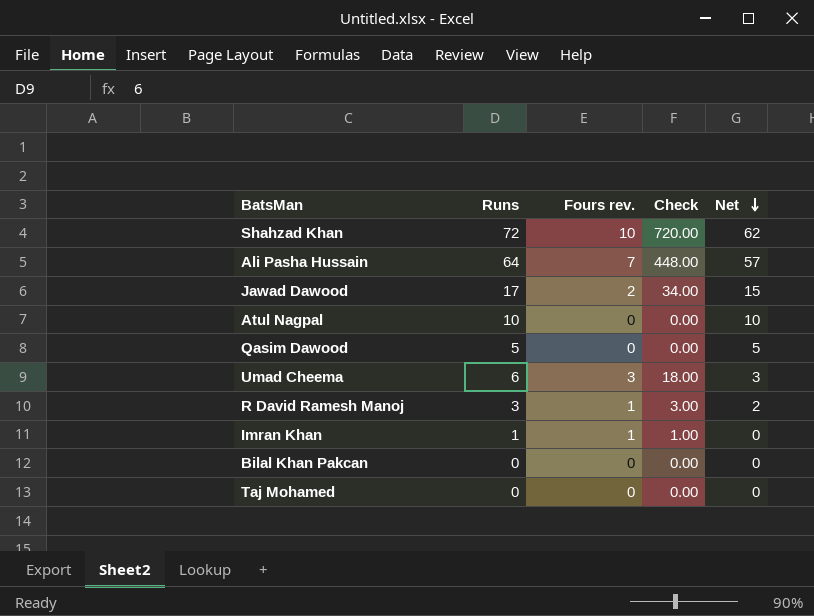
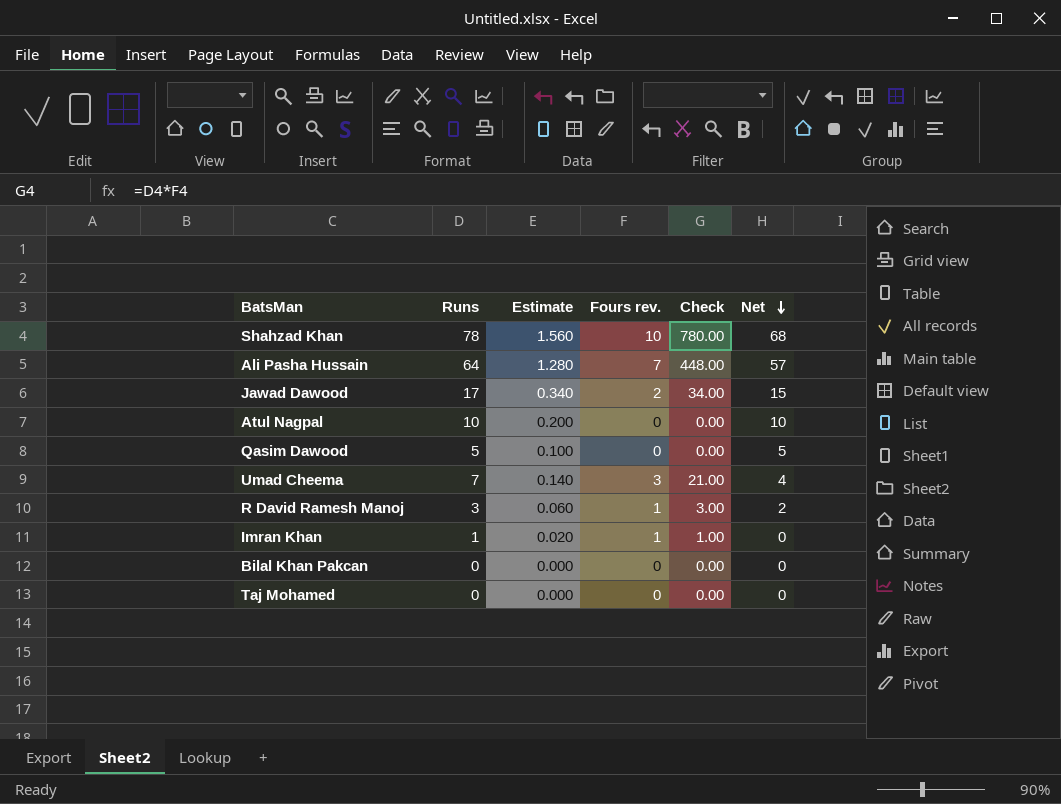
column Estimate | formula: none -> [Runs] * 0.02
Shahzad Khan | Runs: 72 -> 78
Shahzad Khan | Check: 720.00 -> 780.00
Shahzad Khan | Net: 62 -> 68
Umad Cheema | Runs: 6 -> 7
Umad Cheema | Check: 18.00 -> 21.00
Umad Cheema | Net: 3 -> 4

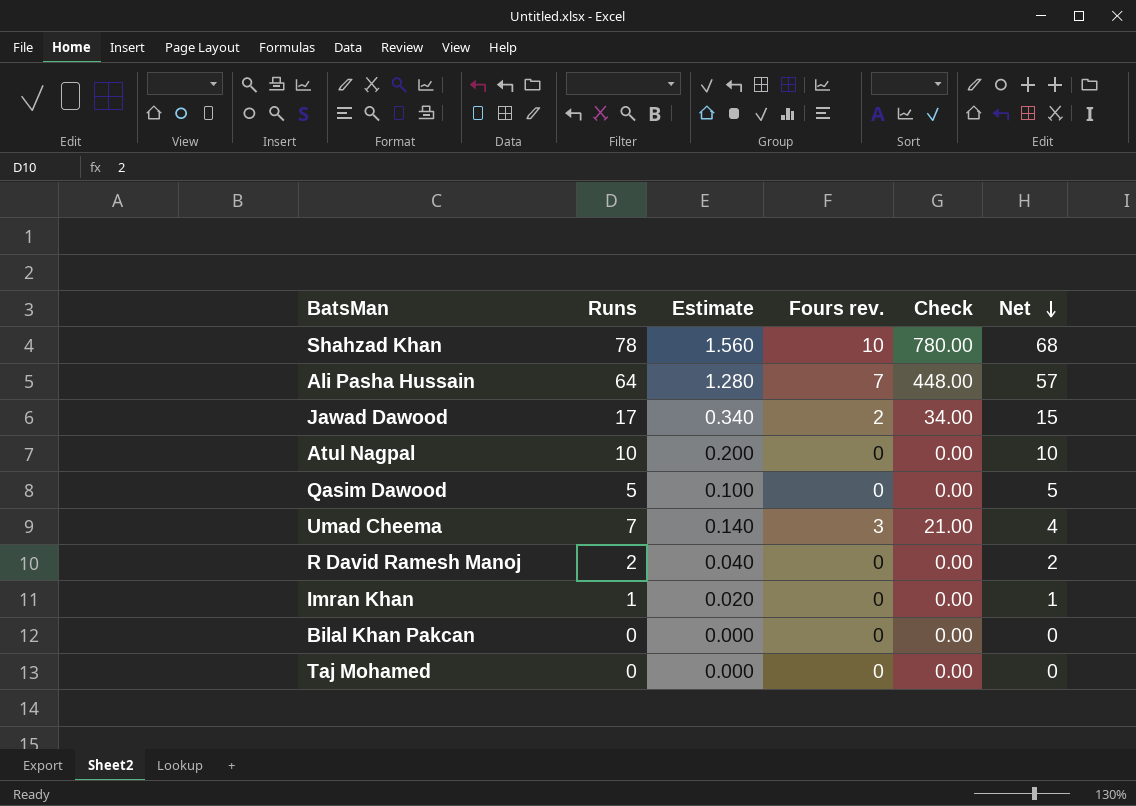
R David Ramesh Manoj | Runs: 3 -> 2
R David Ramesh Manoj | Estimate: 0.060 -> 0.040
R David Ramesh Manoj | Fours rev.: 1 -> 0
R David Ramesh Manoj | Check: 3.00 -> 0.00
Imran Khan | Fours rev.: 1 -> 0
Imran Khan | Check: 1.00 -> 0.00
Imran Khan | Net: 0 -> 1

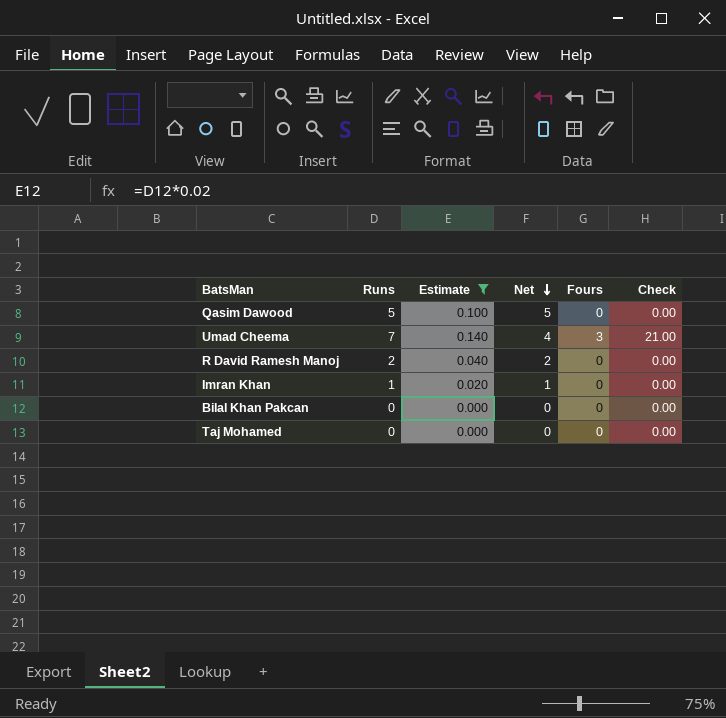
filter: none -> Estimate <= 0.140
column Net | position: 6 -> 4
column name: Fours rev. -> Fours

